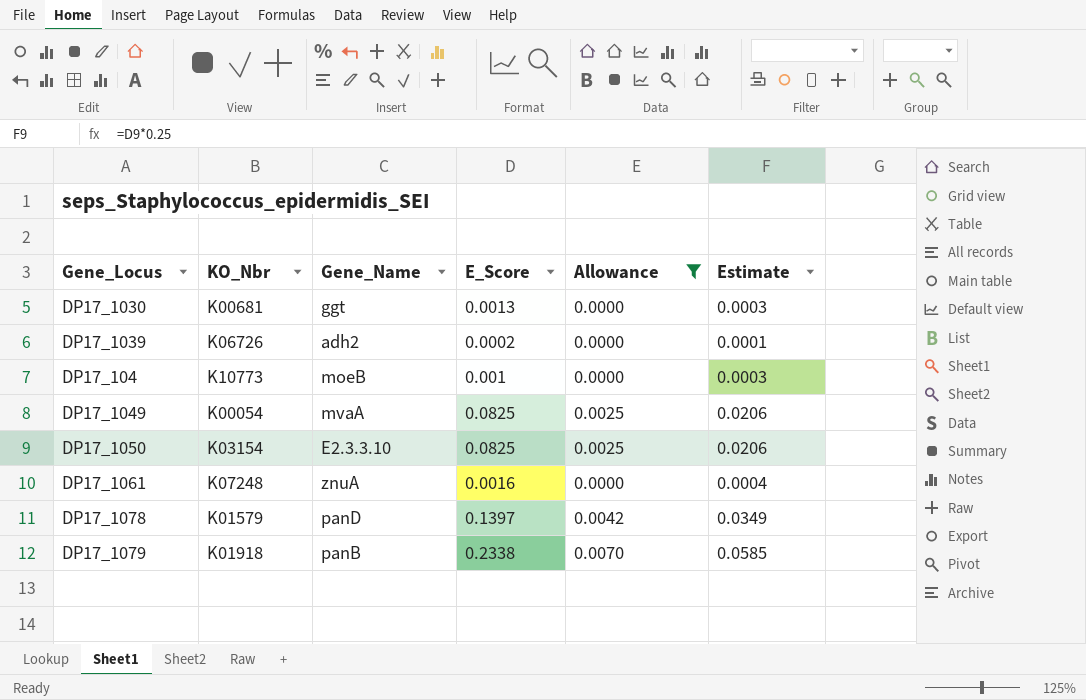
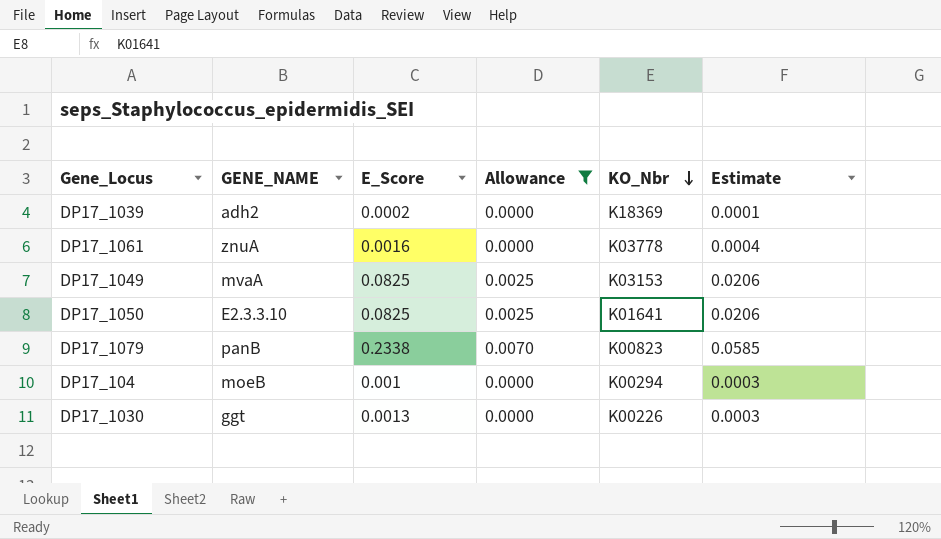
row order: none -> KO_Nbr descending
column name: Gene_Name -> GENE_NAME
column KO_Nbr | position: 2 -> 5
row DP17_1078: K01579 | panD | 0.1397 | 0.0042 | 0.0349 -> none
DP17_1039 | KO_Nbr: K06726 -> K18369
DP17_1061 | KO_Nbr: K07248 -> K03778
DP17_1049 | KO_Nbr: K00054 -> K03153
DP17_1050 | KO_Nbr: K03154 -> K01641
DP17_1079 | KO_Nbr: K01918 -> K00823
DP17_104 | KO_Nbr: K10773 -> K00294
DP17_1030 | KO_Nbr: K00681 -> K00226

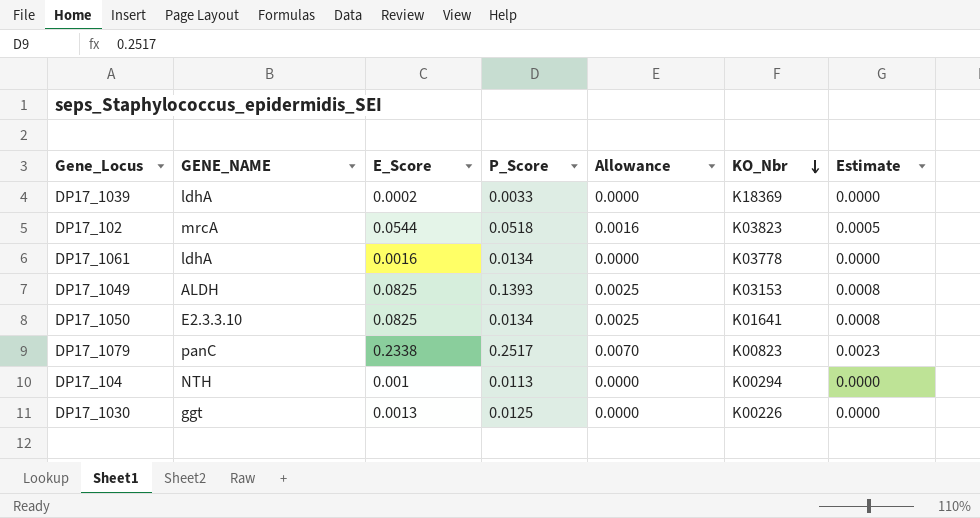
filter: Allowance != 0.0016 -> none
column P_Score | position: none -> 4
column Estimate | formula: [E_Score] * 0.25 -> [E_Score] * 0.01
DP17_1039 | GENE_NAME: adh2 -> ldhA
DP17_1061 | GENE_NAME: znuA -> ldhA
DP17_1049 | GENE_NAME: mvaA -> ALDH
DP17_1079 | GENE_NAME: panB -> panC
DP17_104 | GENE_NAME: moeB -> NTH

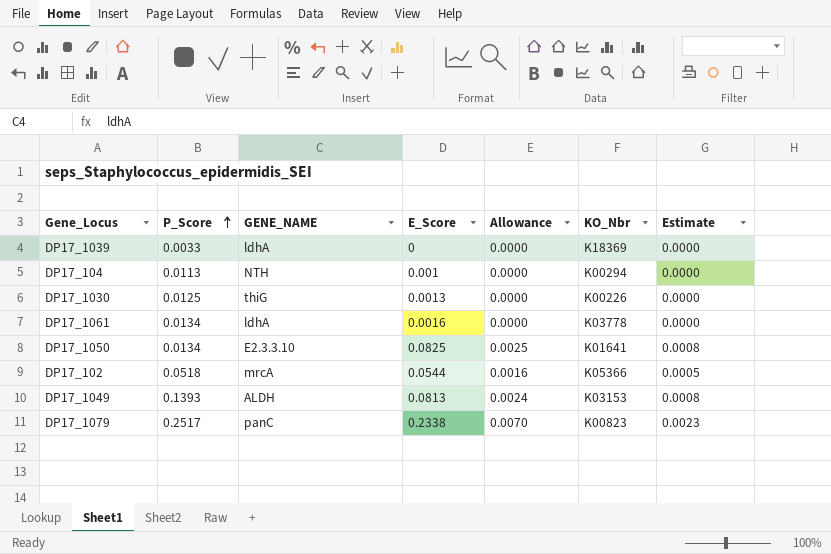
row order: KO_Nbr descending -> P_Score ascending
column P_Score | position: 4 -> 2
DP17_1039 | E_Score: 0.0002 -> 0
DP17_1030 | GENE_NAME: ggt -> thiG
DP17_102 | KO_Nbr: K03823 -> K05366
DP17_1049 | E_Score: 0.0825 -> 0.0813
DP17_1049 | Allowance: 0.0025 -> 0.0024

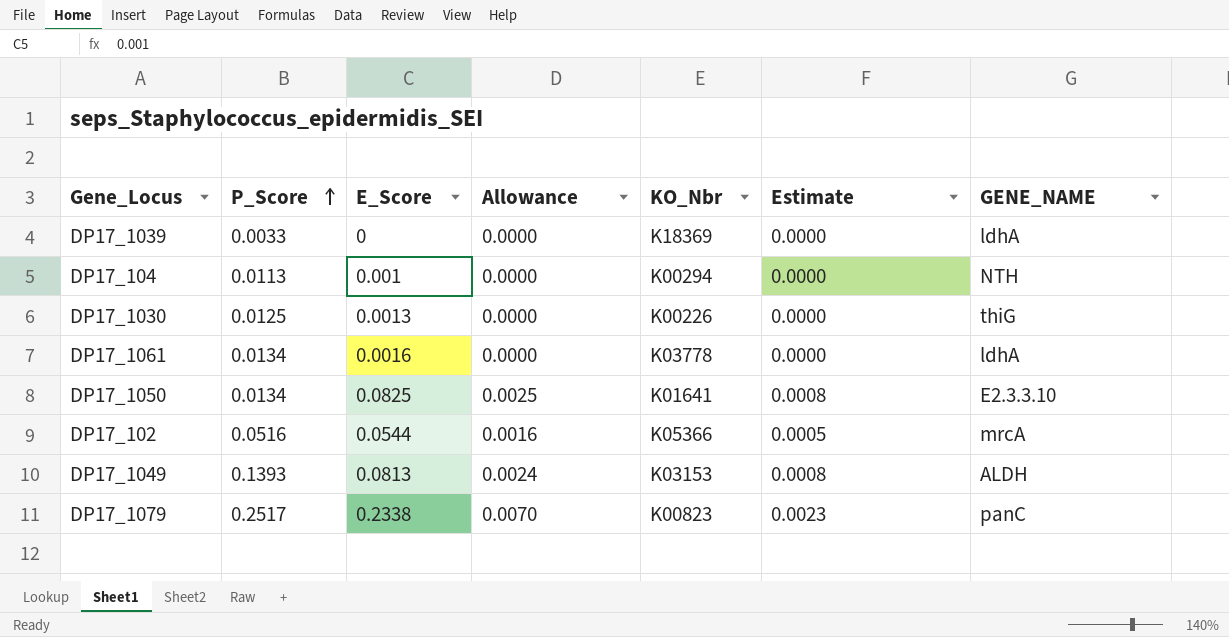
column GENE_NAME | position: 3 -> 7
DP17_102 | P_Score: 0.0518 -> 0.0516

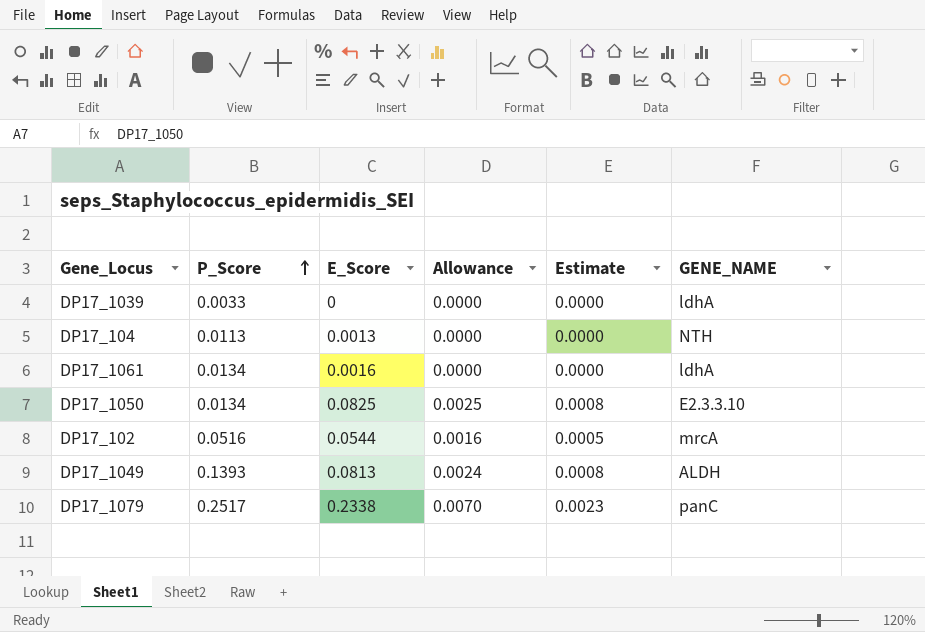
column KO_Nbr | position: 5 -> none
row DP17_1030: 0.0125 | 0.0013 | 0.0000 | K00226 | 0.0000 | thiG -> none
DP17_104 | E_Score: 0.001 -> 0.0013

